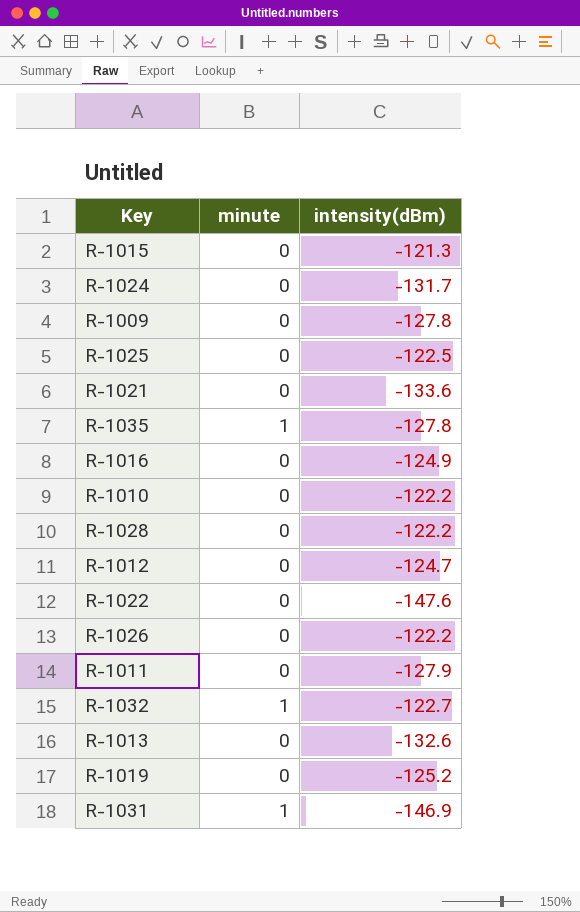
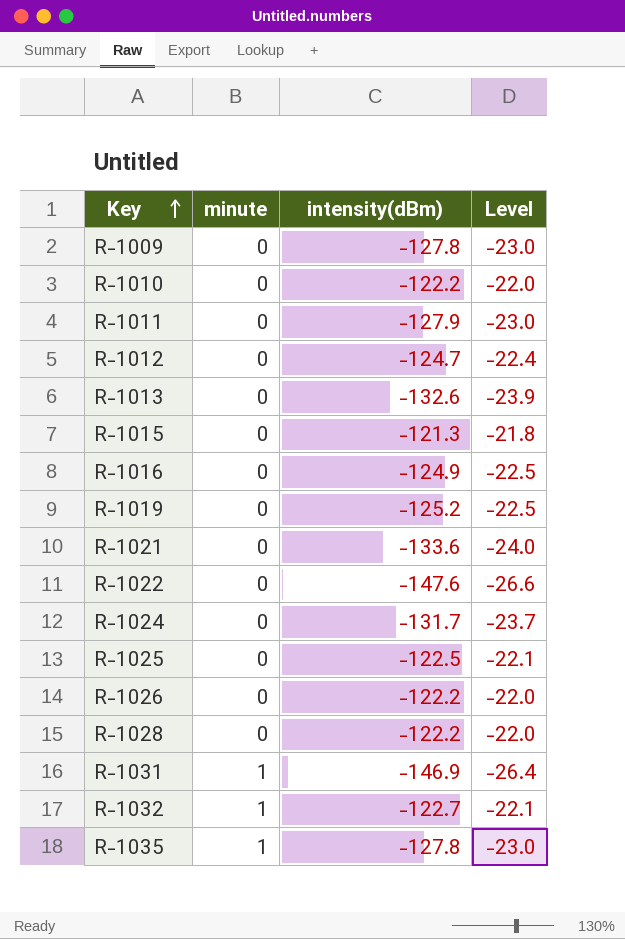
row order: none -> Key ascending
column Level | formula: none -> [intensity(dBm)] * 0.18

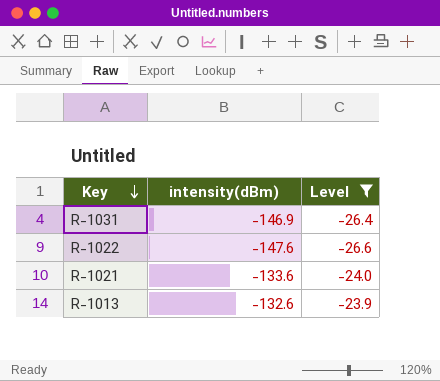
filter: none -> Level <= -23.9
row order: Key ascending -> Key descending
column minute | position: 2 -> none

